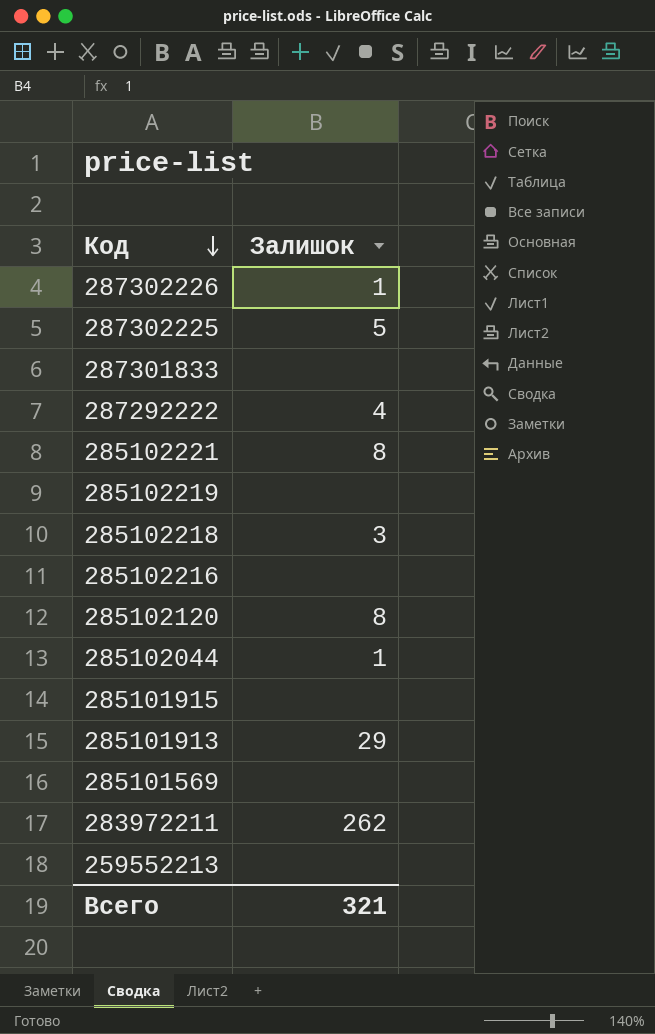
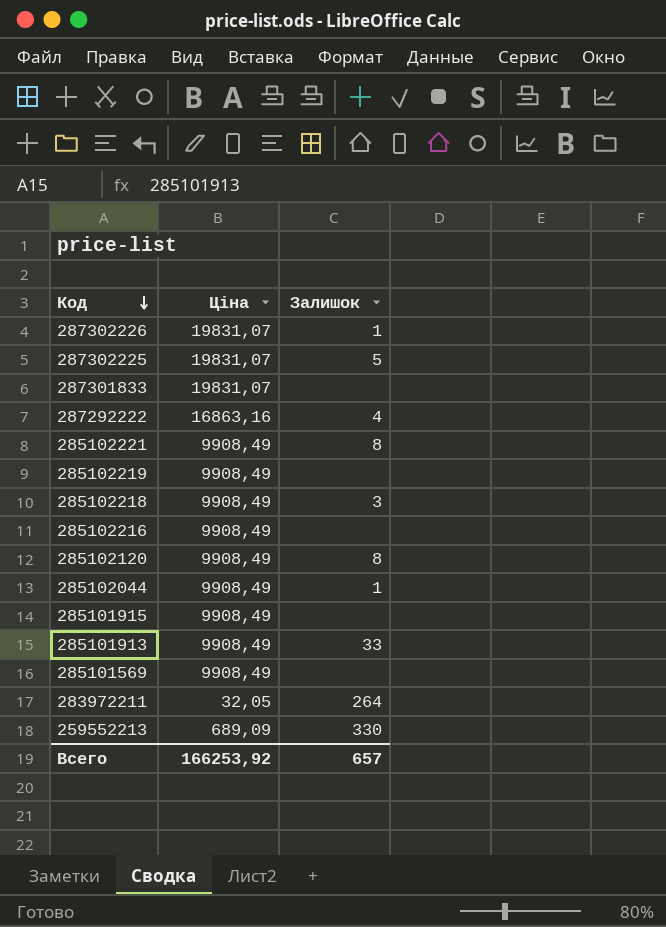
column Ціна | position: none -> 2
285101913 | Залишок: 29 -> 33
283972211 | Залишок: 262 -> 264
259552213 | Залишок: none -> 330
Всего | Залишок: 321 -> 657

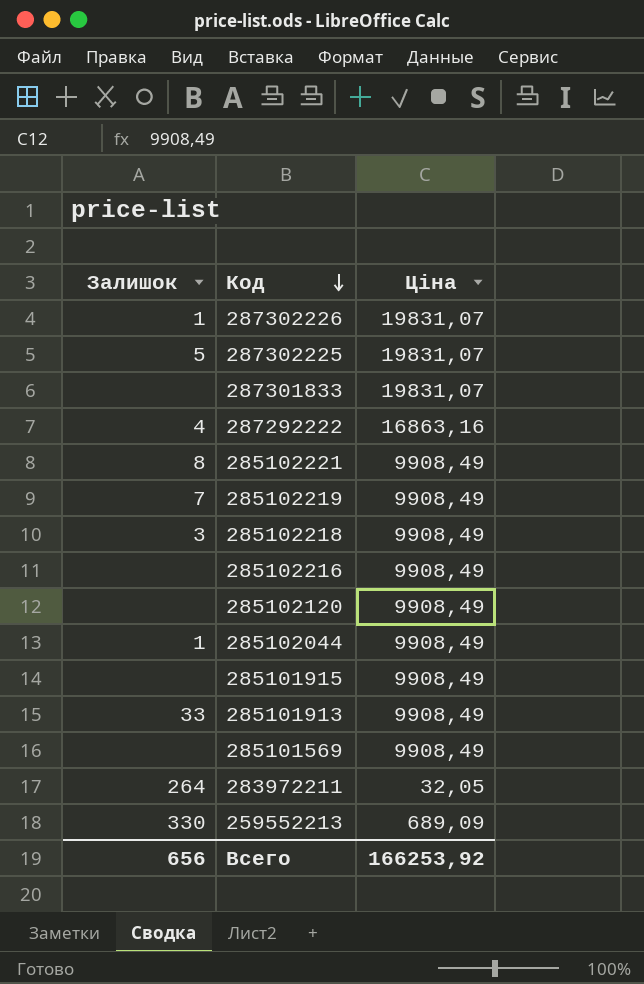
column Залишок | position: 3 -> 1
285102219 | Залишок: none -> 7
285102120 | Залишок: 8 -> none
Всего | Залишок: 657 -> 656

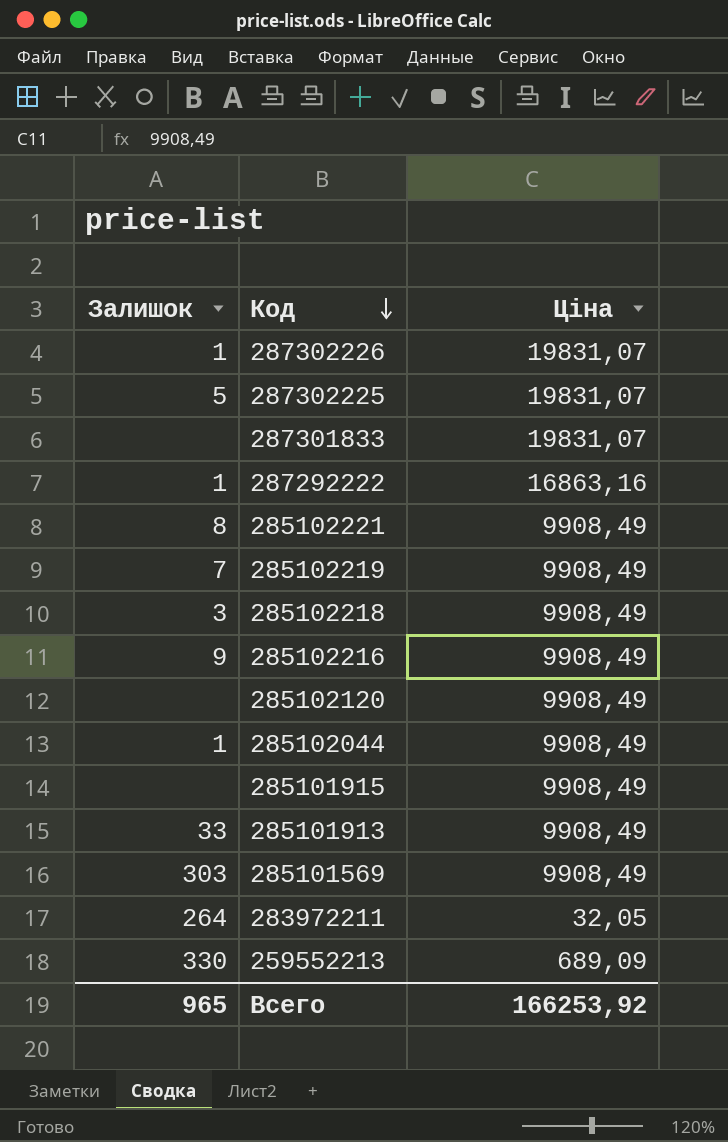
287292222 | Залишок: 4 -> 1
285102216 | Залишок: none -> 9
285101569 | Залишок: none -> 303
Всего | Залишок: 656 -> 965

